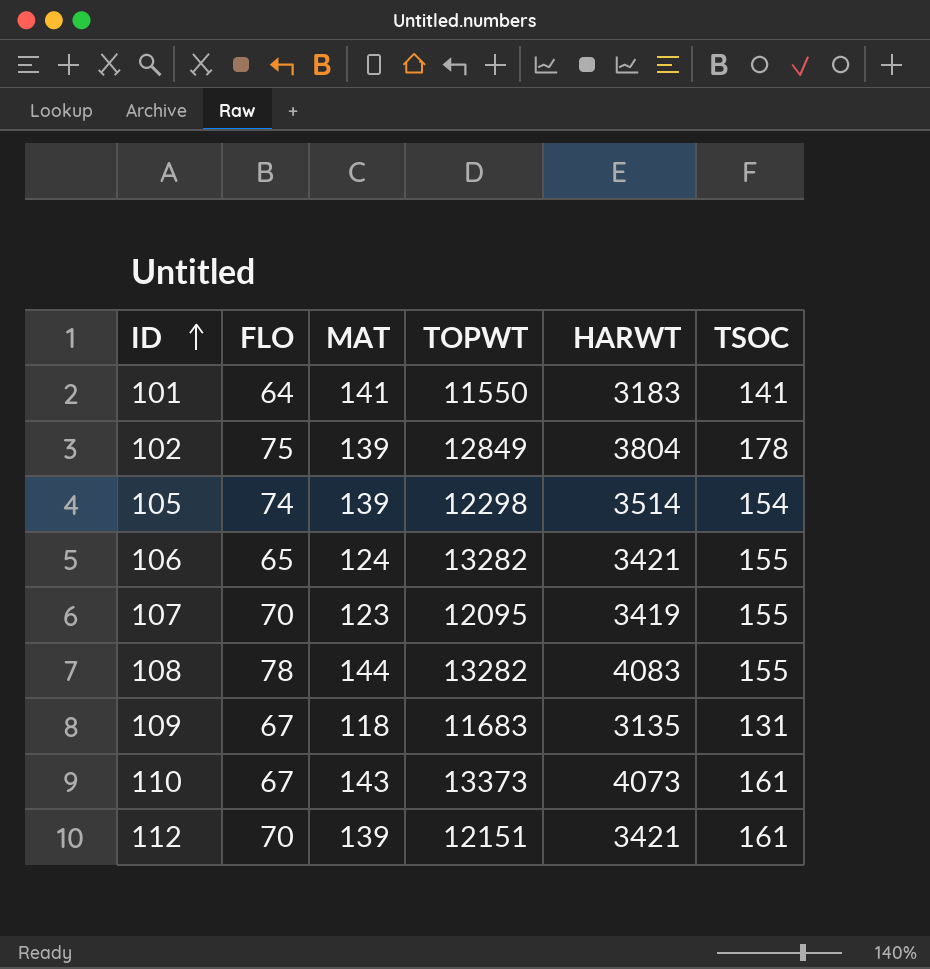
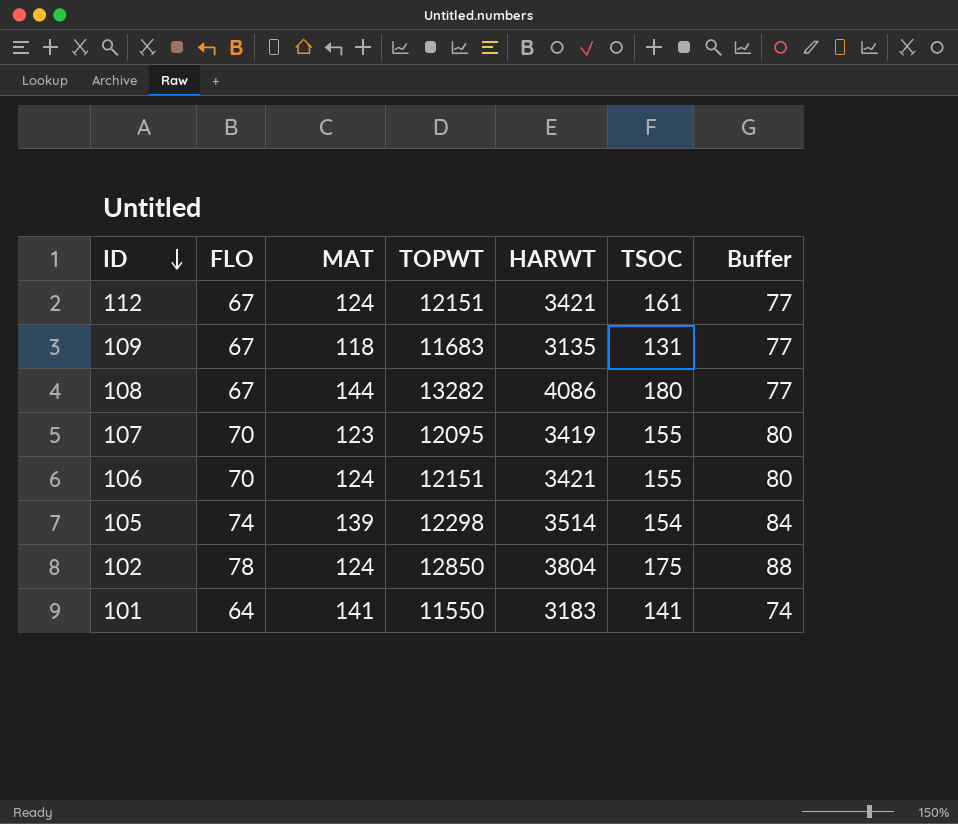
row order: ID ascending -> ID descending
column Buffer | formula: none -> [FLO] + 10
row 110: 67 | 143 | 13373 | 4073 | 161 -> none
112 | FLO: 70 -> 67
112 | MAT: 139 -> 124
108 | FLO: 78 -> 67
108 | HARWT: 4083 -> 4086
108 | TSOC: 155 -> 180
106 | FLO: 65 -> 70
106 | TOPWT: 13282 -> 12151
102 | FLO: 75 -> 78
102 | MAT: 139 -> 124
102 | TOPWT: 12849 -> 12850
102 | TSOC: 178 -> 175

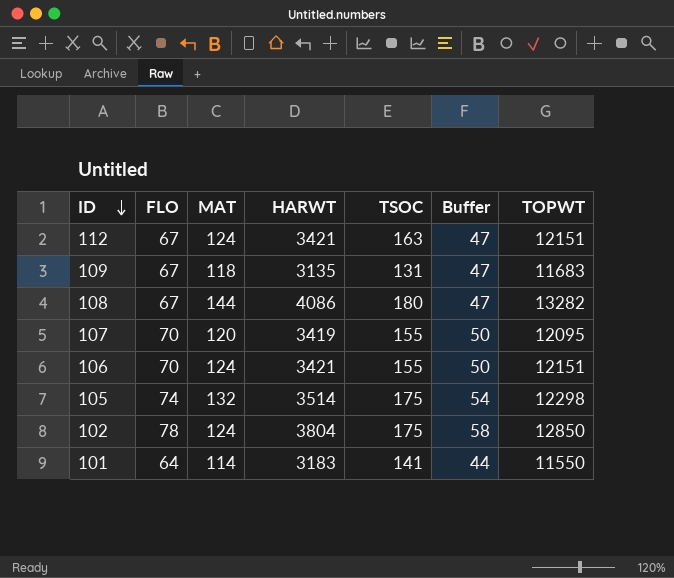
column Buffer | formula: [FLO] + 10 -> [FLO] - 20
column TOPWT | position: 4 -> 7
112 | TSOC: 161 -> 163
107 | MAT: 123 -> 120
105 | MAT: 139 -> 132
105 | TSOC: 154 -> 175
101 | MAT: 141 -> 114

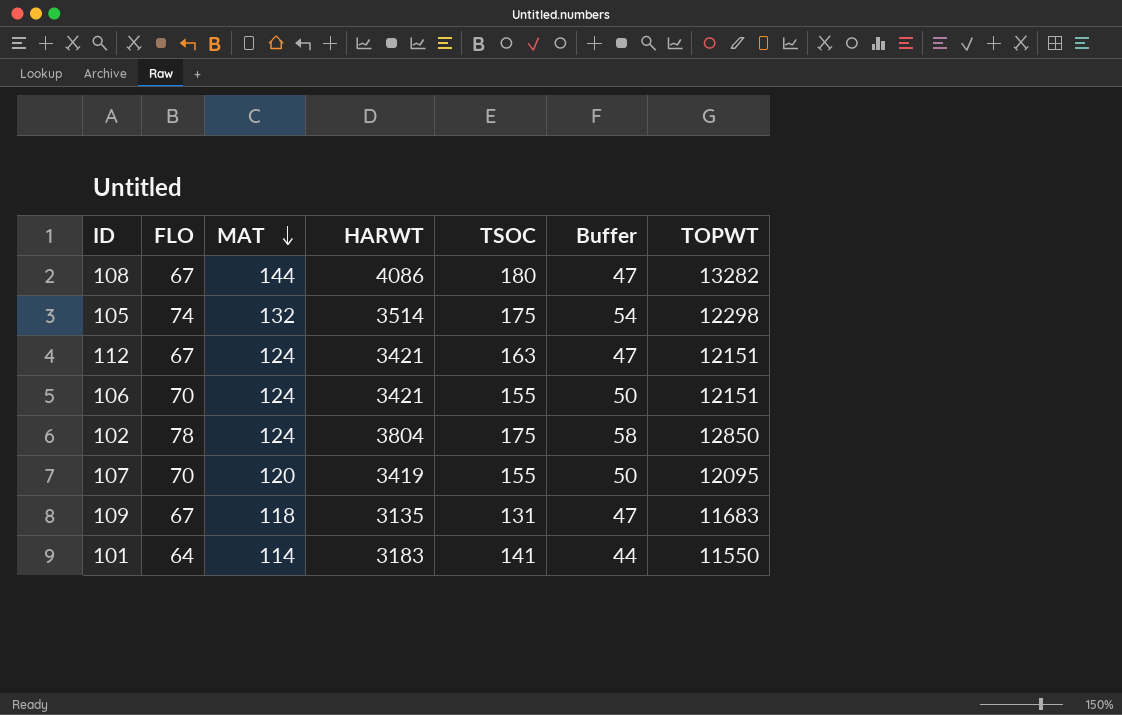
row order: ID descending -> MAT descending

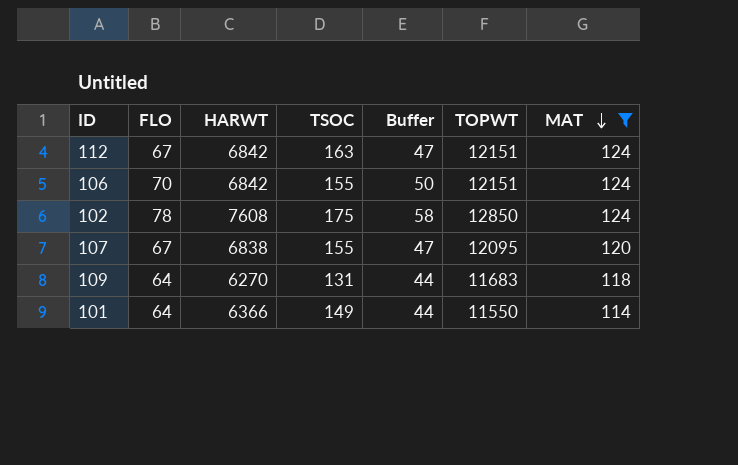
filter: none -> MAT <= 124
column MAT | position: 3 -> 7
112 | HARWT: 3421 -> 6842
106 | HARWT: 3421 -> 6842
102 | HARWT: 3804 -> 7608
107 | FLO: 70 -> 67
107 | HARWT: 3419 -> 6838
107 | Buffer: 50 -> 47
109 | FLO: 67 -> 64
109 | HARWT: 3135 -> 6270
109 | Buffer: 47 -> 44
101 | HARWT: 3183 -> 6366
101 | TSOC: 141 -> 149

